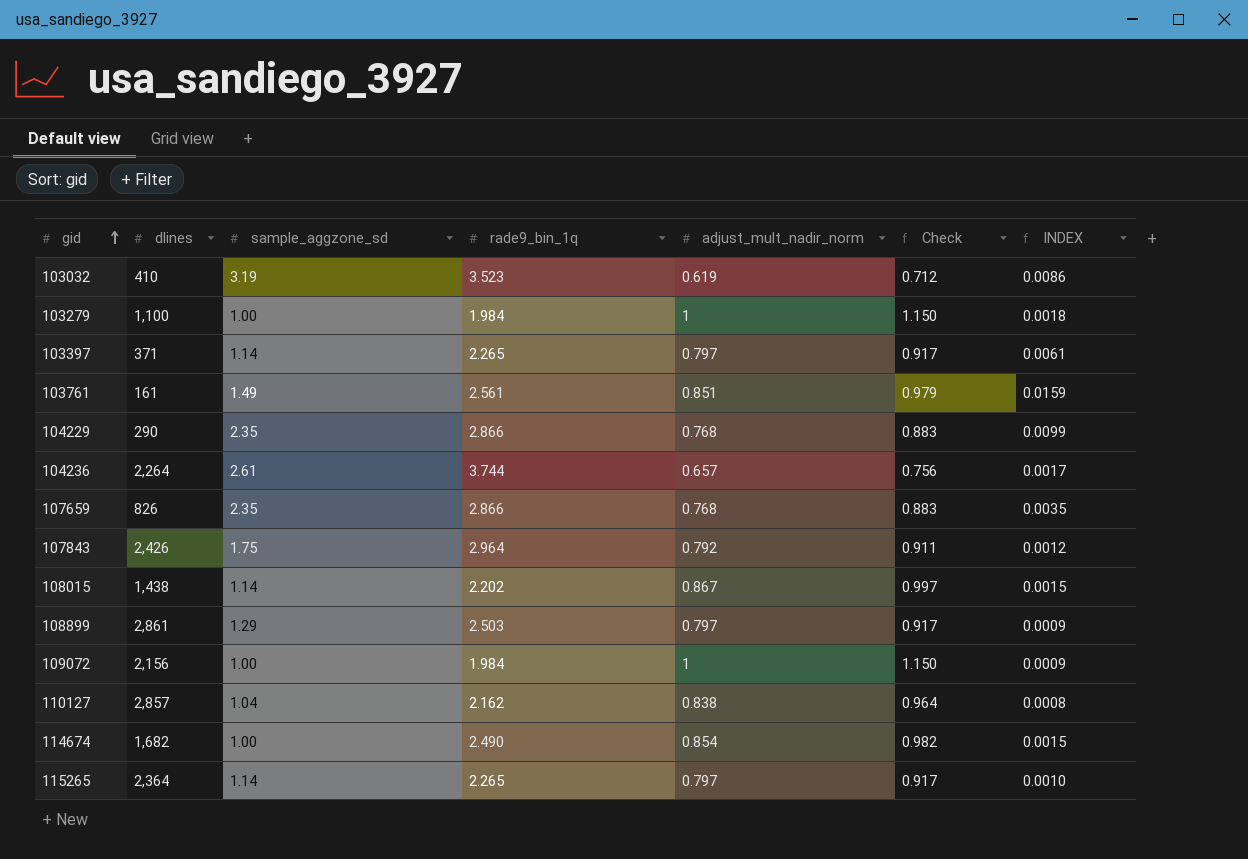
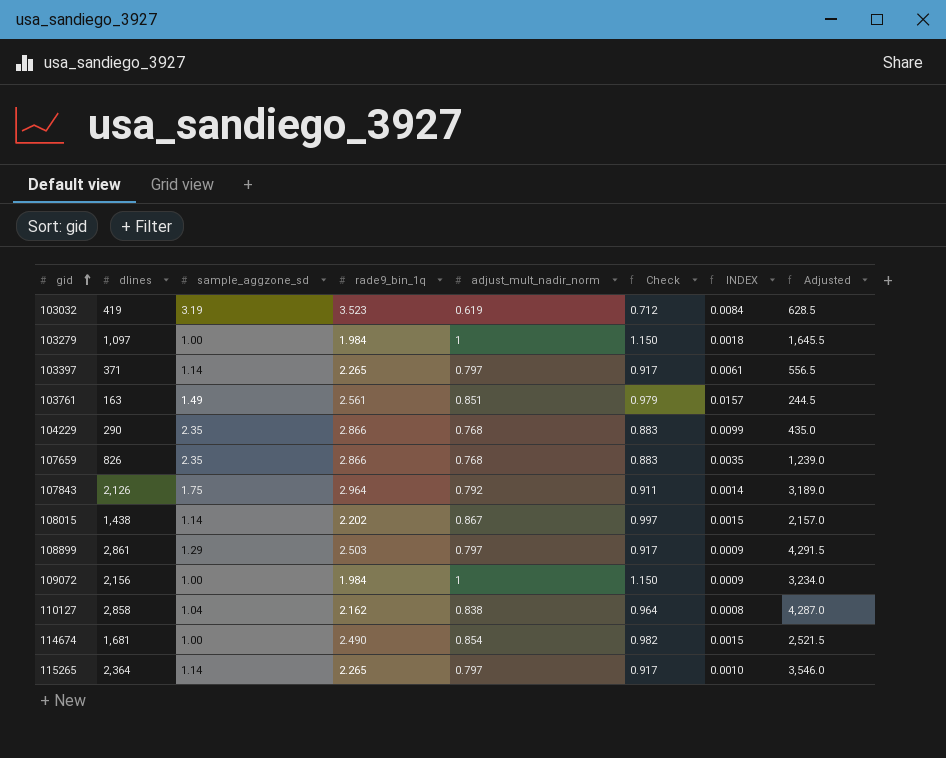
column Adjusted | formula: none -> [dlines] * 1.5
row 104236: 2,264 | 2.61 | 3.744 | 0.657 | 0.756 | 0.0017 -> none
103032 | dlines: 410 -> 419
103032 | INDEX: 0.0086 -> 0.0084
103279 | dlines: 1,100 -> 1,097
103761 | dlines: 161 -> 163
103761 | INDEX: 0.0159 -> 0.0157
107843 | dlines: 2,426 -> 2,126
107843 | INDEX: 0.0012 -> 0.0014
110127 | dlines: 2,857 -> 2,858
114674 | dlines: 1,682 -> 1,681

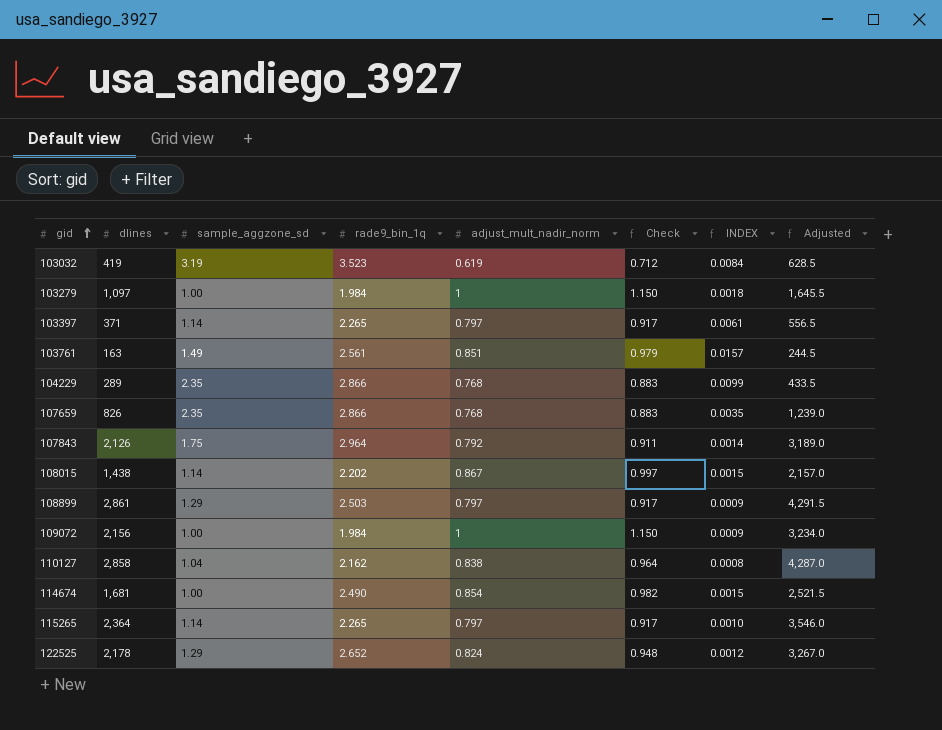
104229 | dlines: 290 -> 289
104229 | Adjusted: 435.0 -> 433.5
row 122525: none -> 2,178 | 1.29 | 2.652 | 0.824 | 0.948 | 0.0012 | 3,267.0

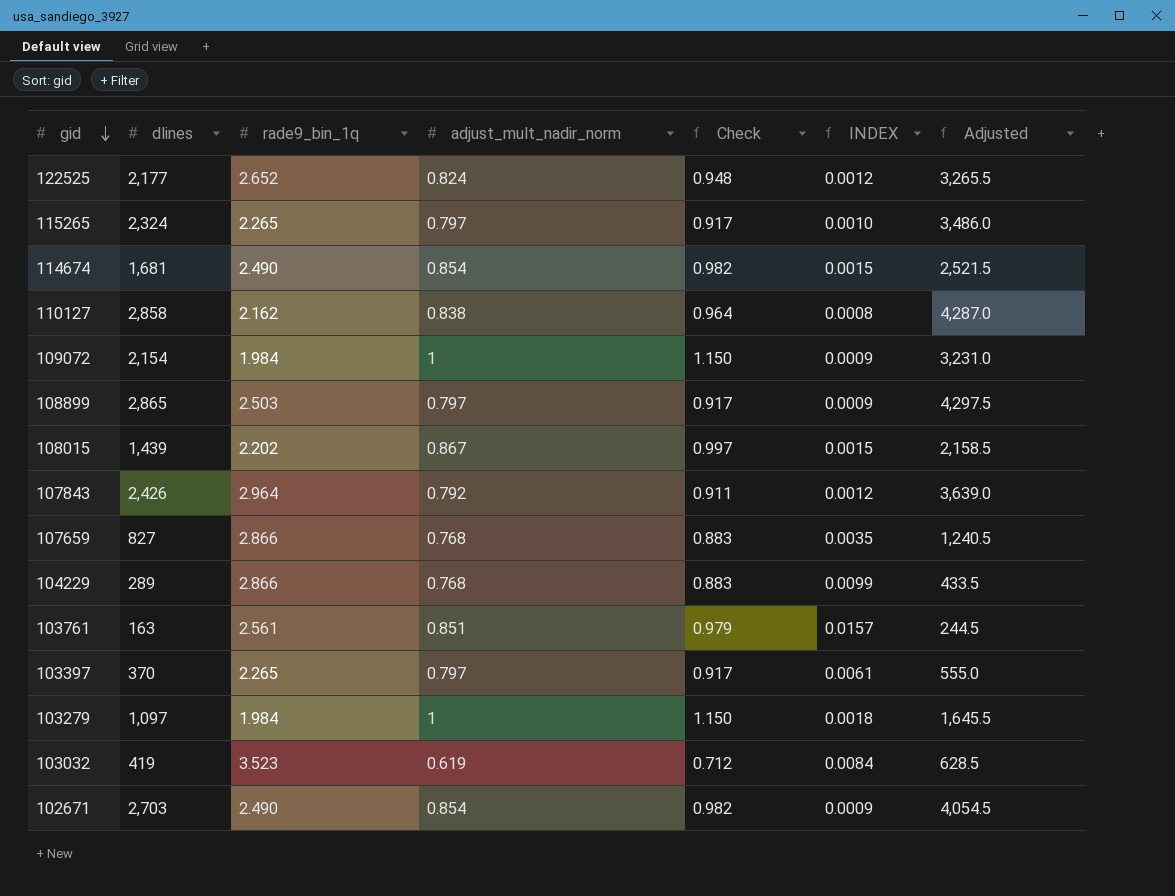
row order: gid ascending -> gid descending
column sample_aggzone_sd | position: 3 -> none
122525 | dlines: 2,178 -> 2,177
122525 | Adjusted: 3,267.0 -> 3,265.5
115265 | dlines: 2,364 -> 2,324
115265 | Adjusted: 3,546.0 -> 3,486.0
109072 | dlines: 2,156 -> 2,154
109072 | Adjusted: 3,234.0 -> 3,231.0
108899 | dlines: 2,861 -> 2,865
108899 | Adjusted: 4,291.5 -> 4,297.5
108015 | dlines: 1,438 -> 1,439
108015 | Adjusted: 2,157.0 -> 2,158.5
107843 | dlines: 2,126 -> 2,426
107843 | INDEX: 0.0014 -> 0.0012
107843 | Adjusted: 3,189.0 -> 3,639.0
107659 | dlines: 826 -> 827
107659 | Adjusted: 1,239.0 -> 1,240.5
103397 | dlines: 371 -> 370
103397 | Adjusted: 556.5 -> 555.0
row 102671: none -> 2,703 | 2.490 | 0.854 | 0.982 | 0.0009 | 4,054.5

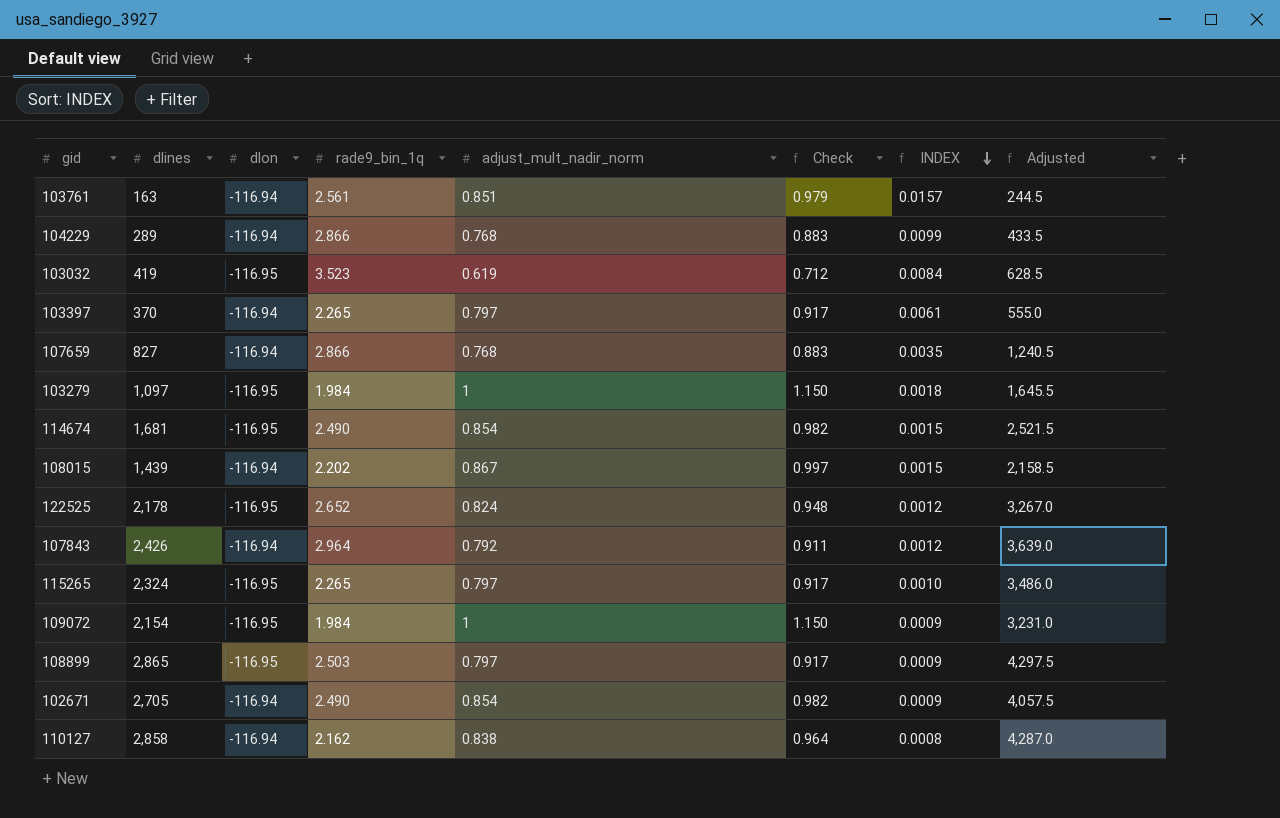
row order: gid descending -> INDEX descending
column dlon | position: none -> 3
122525 | dlines: 2,177 -> 2,178
122525 | Adjusted: 3,265.5 -> 3,267.0
102671 | dlines: 2,703 -> 2,705
102671 | Adjusted: 4,054.5 -> 4,057.5

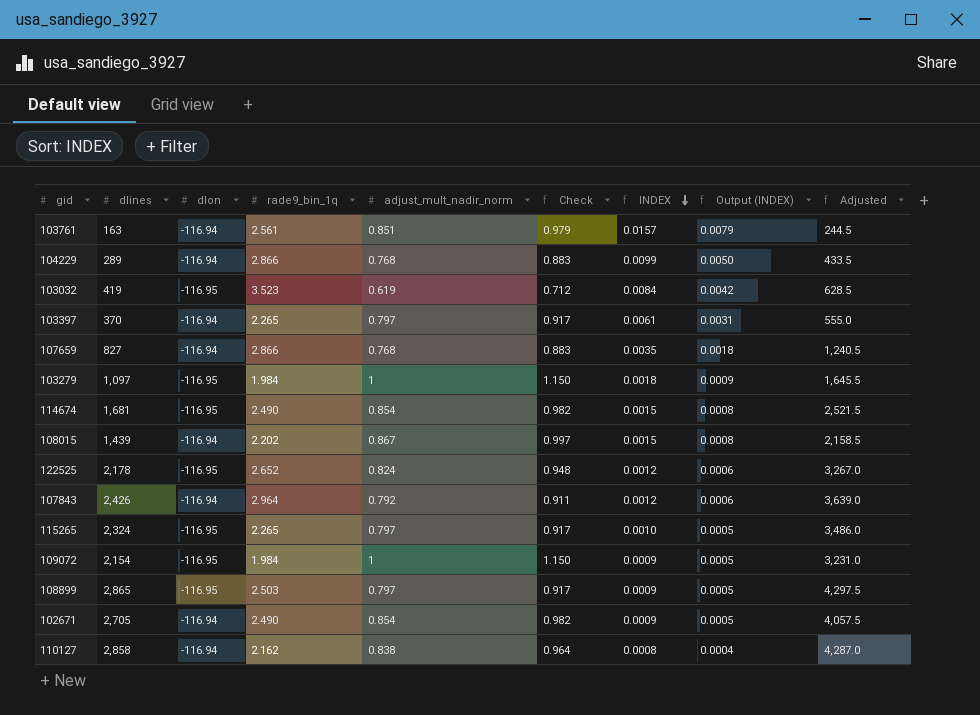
column Output (INDEX) | formula: none -> [INDEX] * 0.5

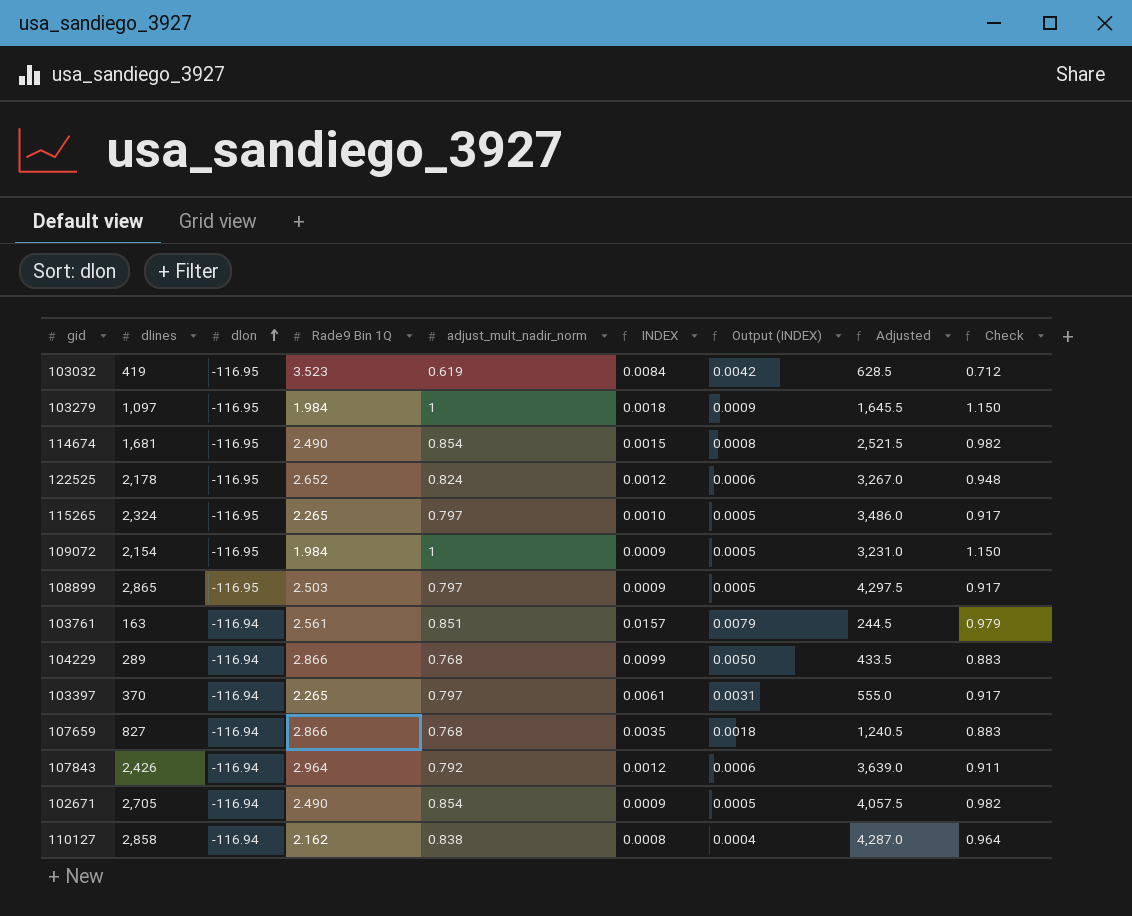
row order: INDEX descending -> dlon ascending
column name: rade9_bin_1q -> Rade9 Bin 1Q
column Check | position: 6 -> 9
row 108015: 1,439 | -116.94 | 2.202 | 0.867 | 0.997 | 0.0015 | 0.0008 | 2,158.5 -> none

